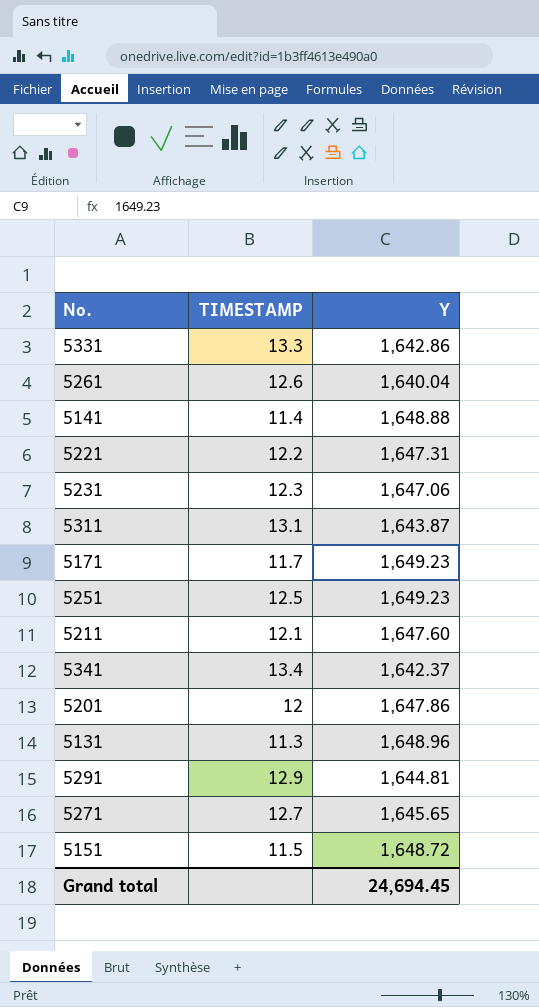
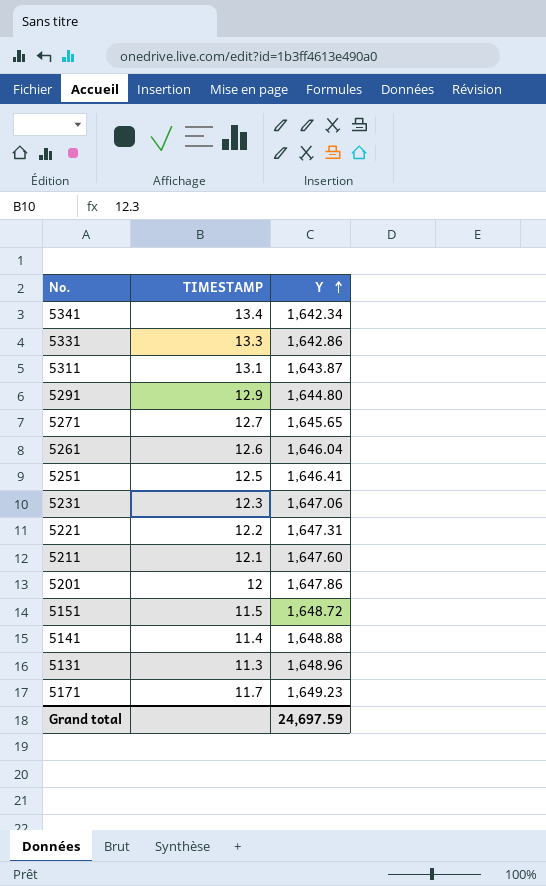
row order: none -> Y ascending
5341 | Y: 1,642.37 -> 1,642.34
5291 | Y: 1,644.81 -> 1,644.80
5261 | Y: 1,640.04 -> 1,646.04
5251 | Y: 1,649.23 -> 1,646.41
Grand total | Y: 24,694.45 -> 24,697.59

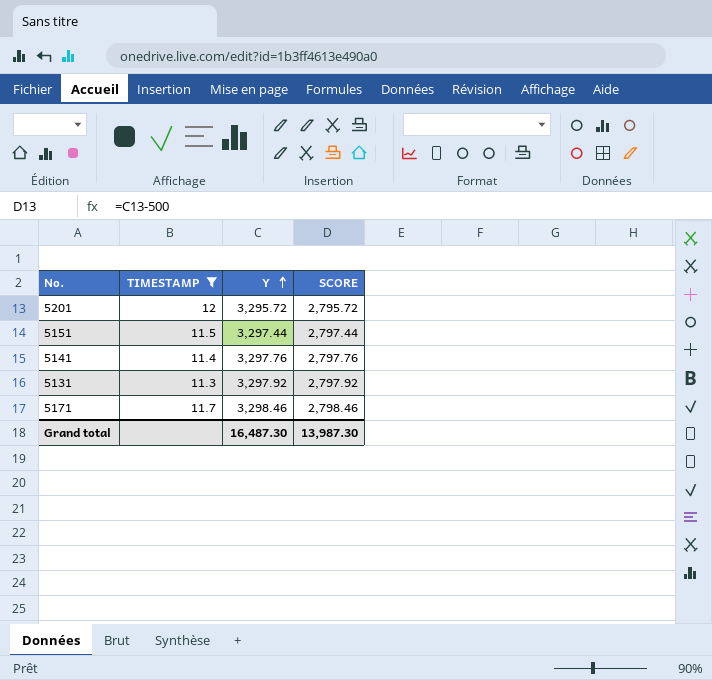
filter: none -> TIMESTAMP <= 12
column SCORE | formula: none -> [Y] - 500
5201 | Y: 1,647.86 -> 3,295.72
5151 | Y: 1,648.72 -> 3,297.44
5141 | Y: 1,648.88 -> 3,297.76
5131 | Y: 1,648.96 -> 3,297.92
5171 | Y: 1,649.23 -> 3,298.46
Grand total | Y: 24,697.59 -> 16,487.30

